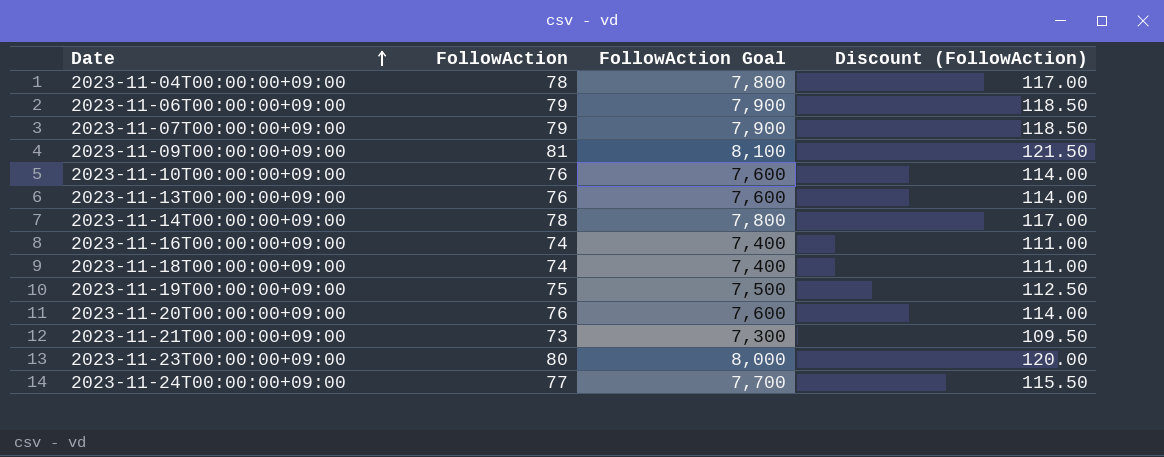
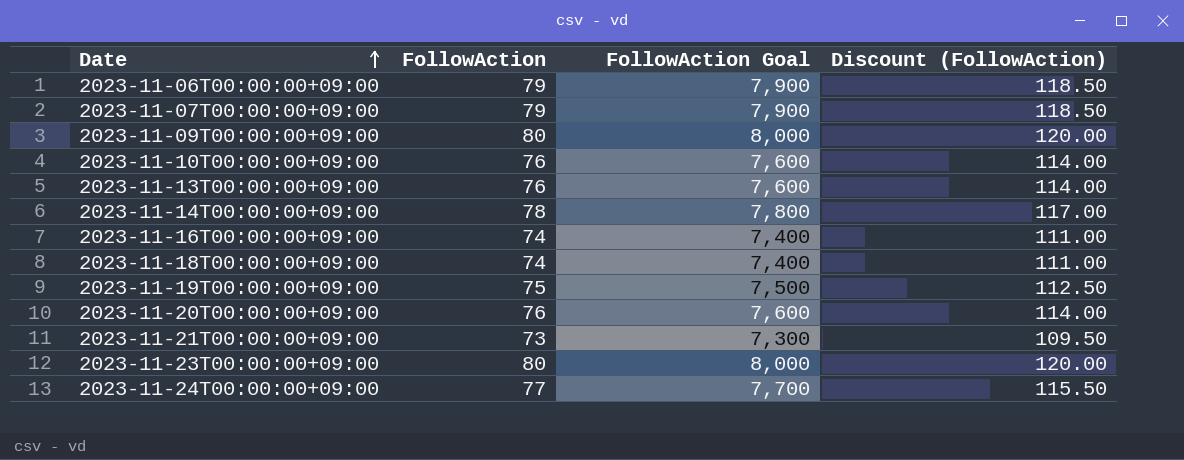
row 2023-11-04T00:00:00+09:00: 78 | 7,800 | 117.00 -> none
2023-11-09T00:00:00+09:00 | FollowAction: 81 -> 80
2023-11-09T00:00:00+09:00 | FollowAction Goal: 8,100 -> 8,000
2023-11-09T00:00:00+09:00 | Discount (FollowAction): 121.50 -> 120.00

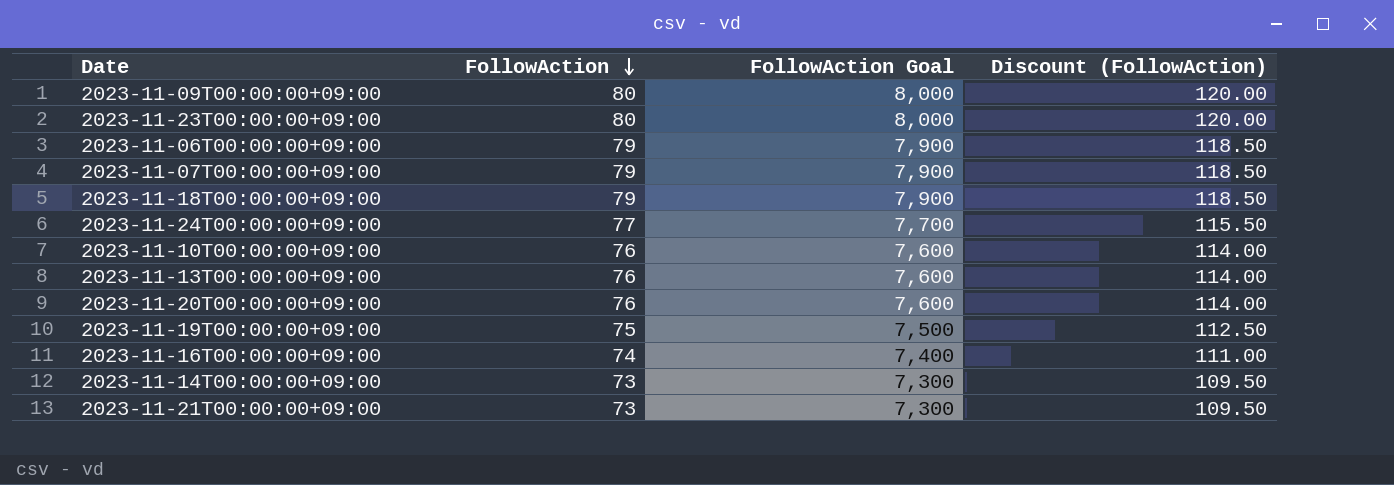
row order: Date ascending -> FollowAction descending
2023-11-18T00:00:00+09:00 | FollowAction: 74 -> 79
2023-11-18T00:00:00+09:00 | FollowAction Goal: 7,400 -> 7,900
2023-11-18T00:00:00+09:00 | Discount (FollowAction): 111.00 -> 118.50
2023-11-14T00:00:00+09:00 | FollowAction: 78 -> 73
2023-11-14T00:00:00+09:00 | FollowAction Goal: 7,800 -> 7,300
2023-11-14T00:00:00+09:00 | Discount (FollowAction): 117.00 -> 109.50

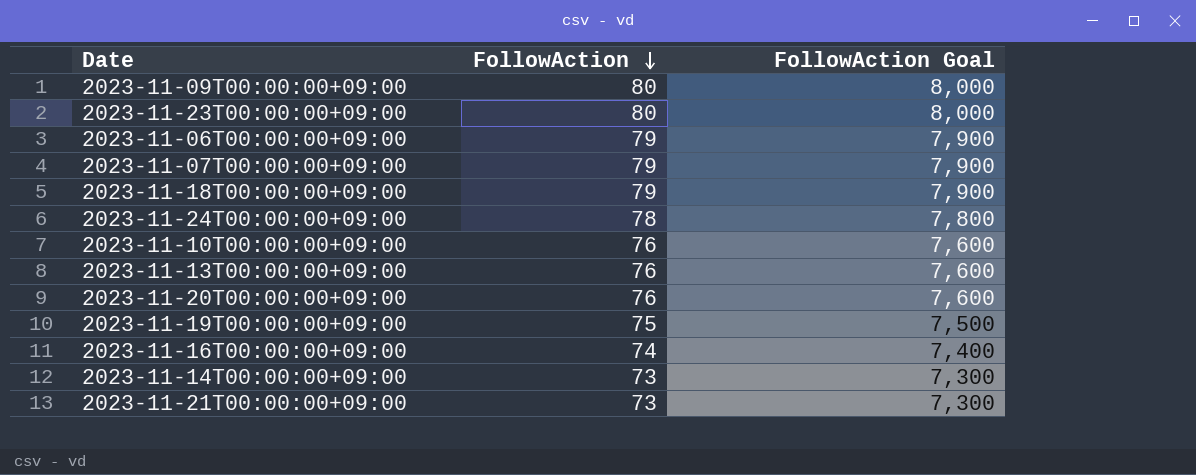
column Discount (FollowAction) | formula: [FollowAction] * 1.5 -> none
2023-11-24T00:00:00+09:00 | FollowAction: 77 -> 78
2023-11-24T00:00:00+09:00 | FollowAction Goal: 7,700 -> 7,800

